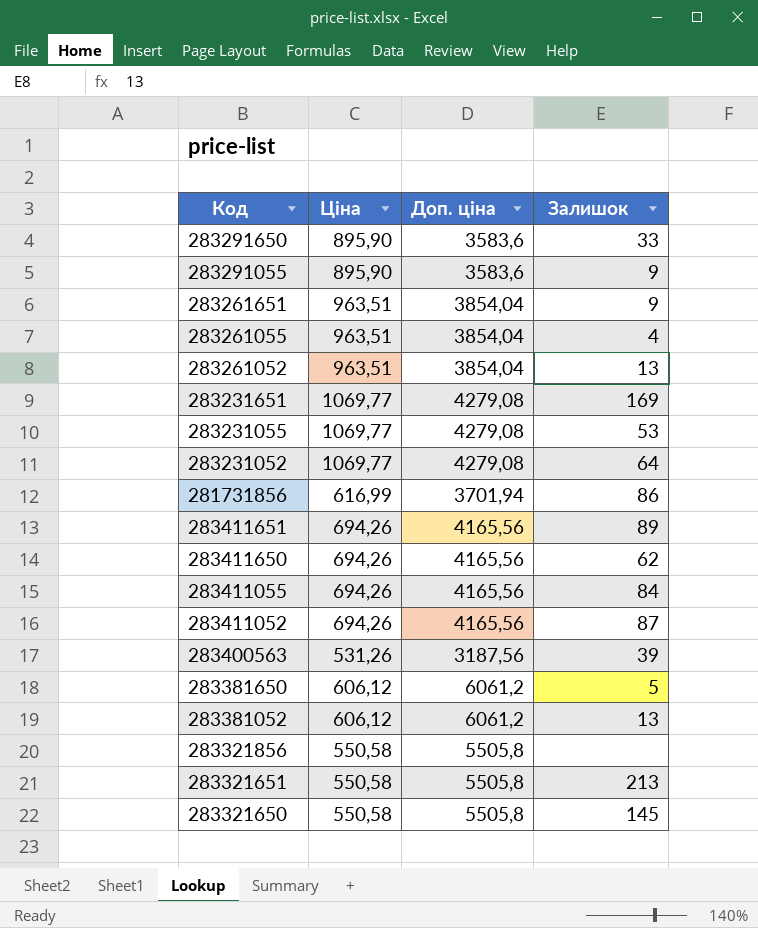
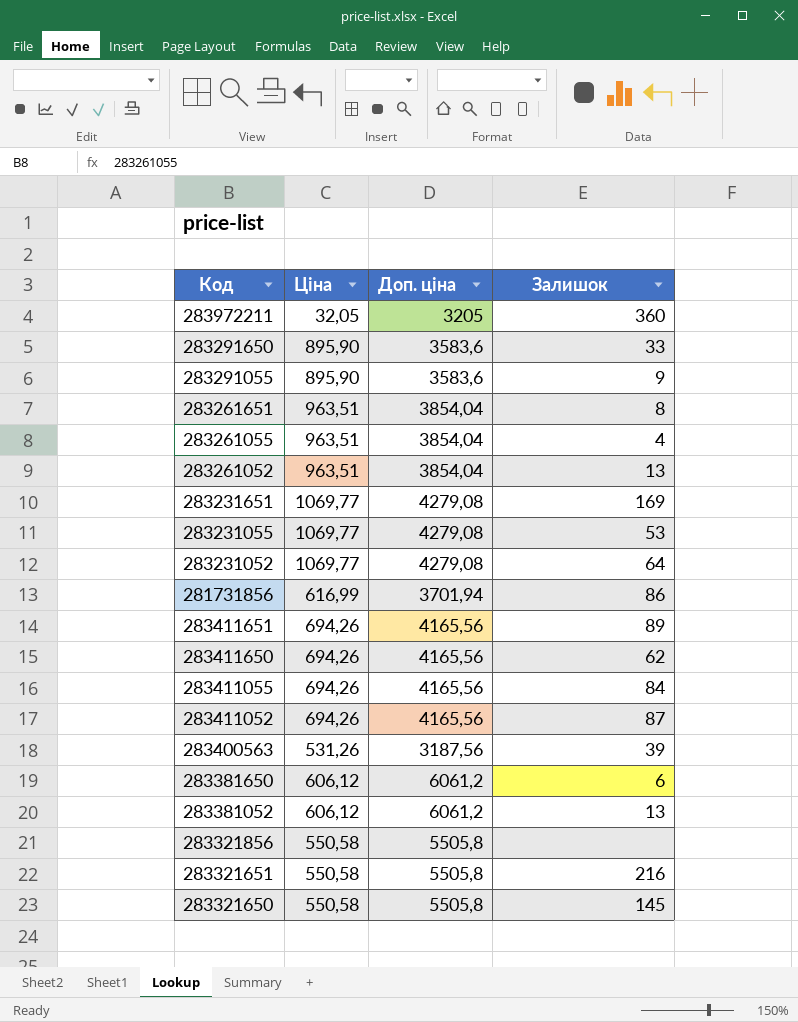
row 283972211: none -> 32,05 | 3205 | 360
283261651 | Залишок: 9 -> 8
283381650 | Залишок: 5 -> 6
283321651 | Залишок: 213 -> 216

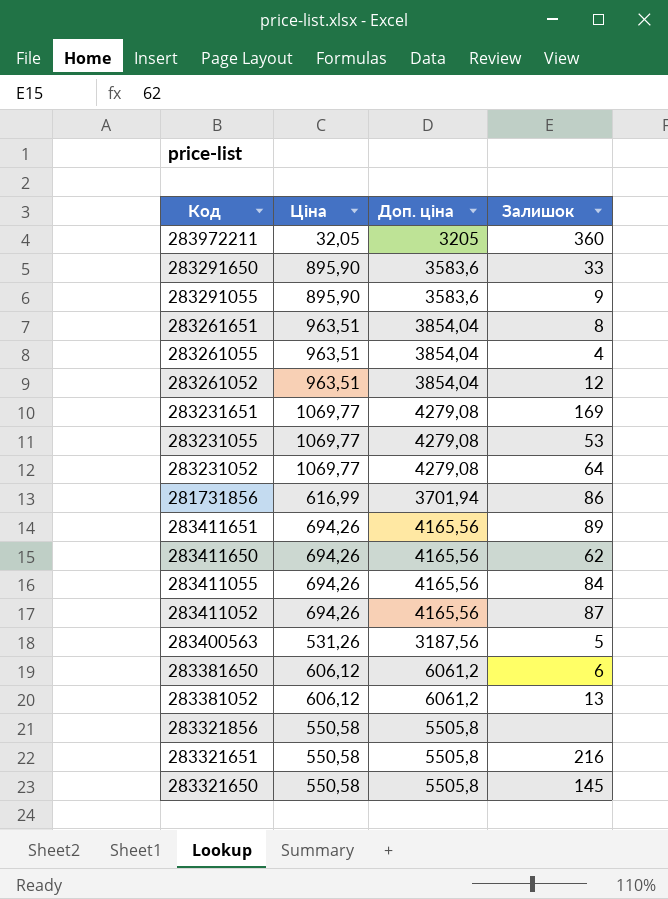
283261052 | Залишок: 13 -> 12
283400563 | Залишок: 39 -> 5

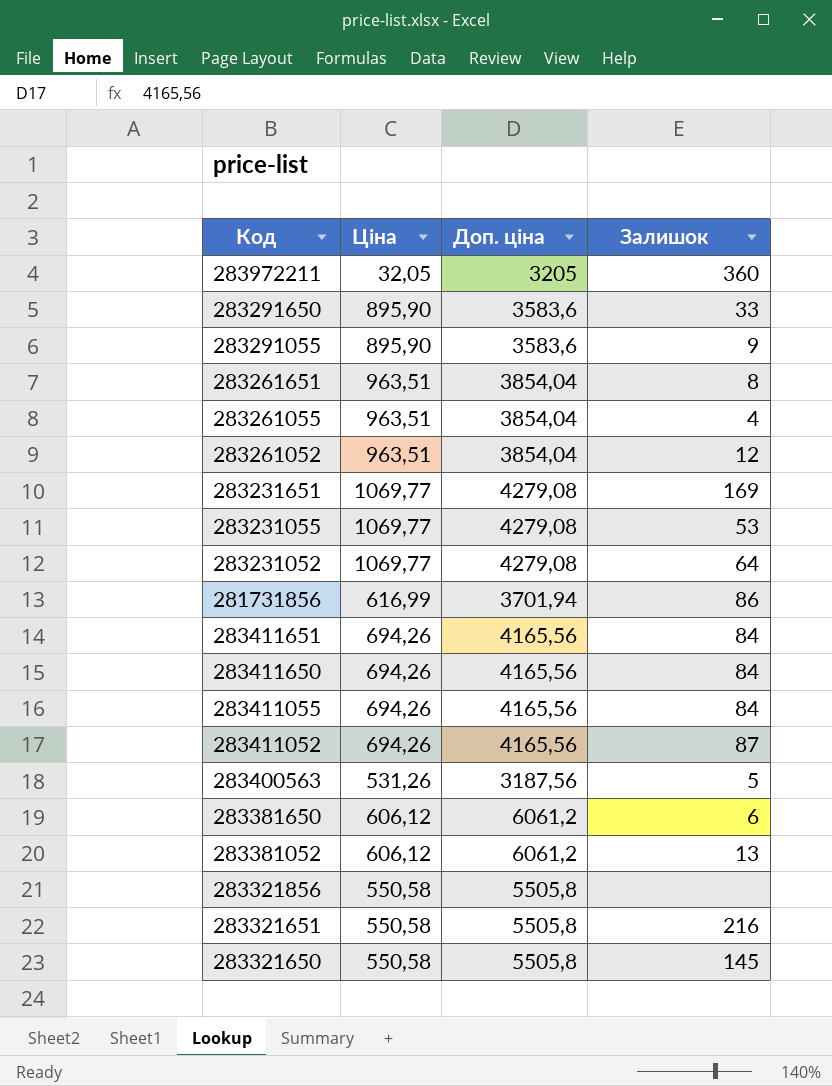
283411651 | Залишок: 89 -> 84
283411650 | Залишок: 62 -> 84

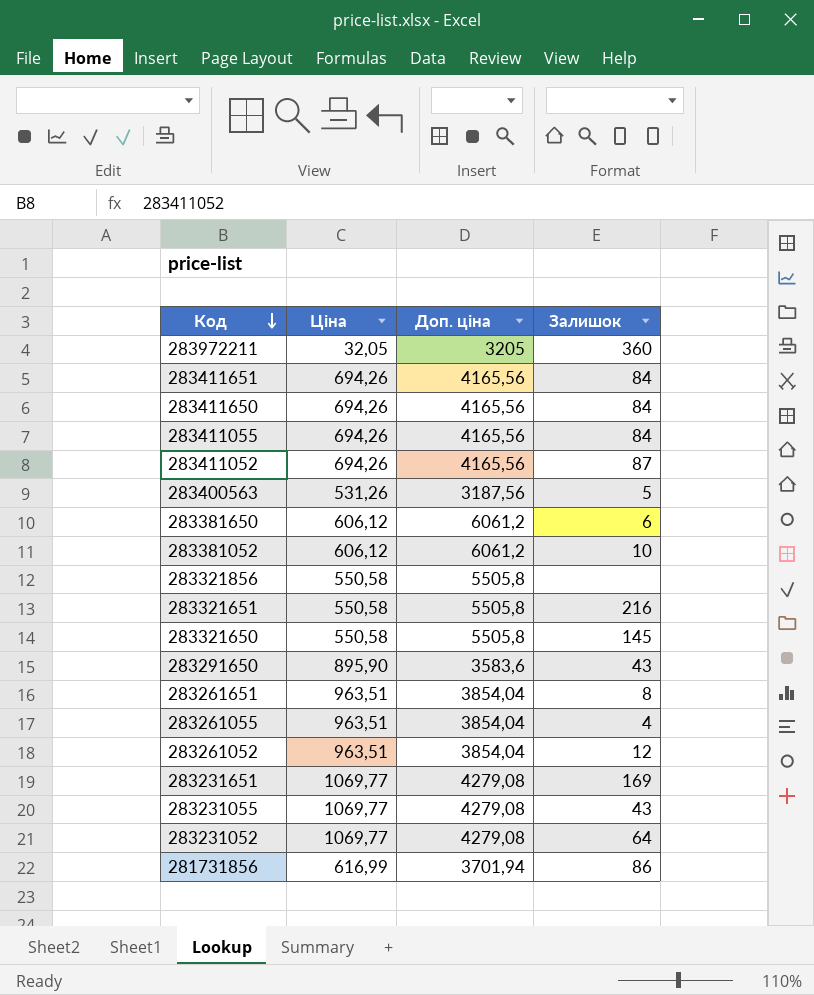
row order: none -> Код descending
row 283291055: 895,90 | 3583,6 | 9 -> none
283381052 | Залишок: 13 -> 10
283291650 | Залишок: 33 -> 43
283231055 | Залишок: 53 -> 43

